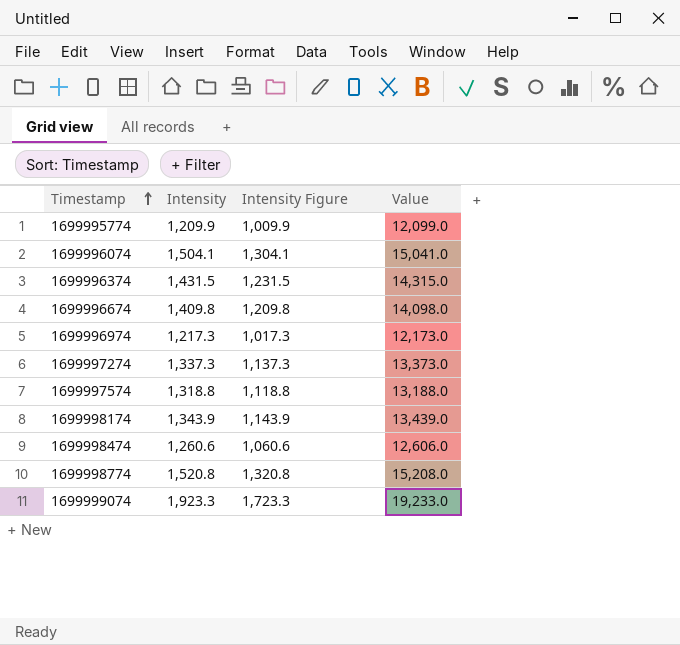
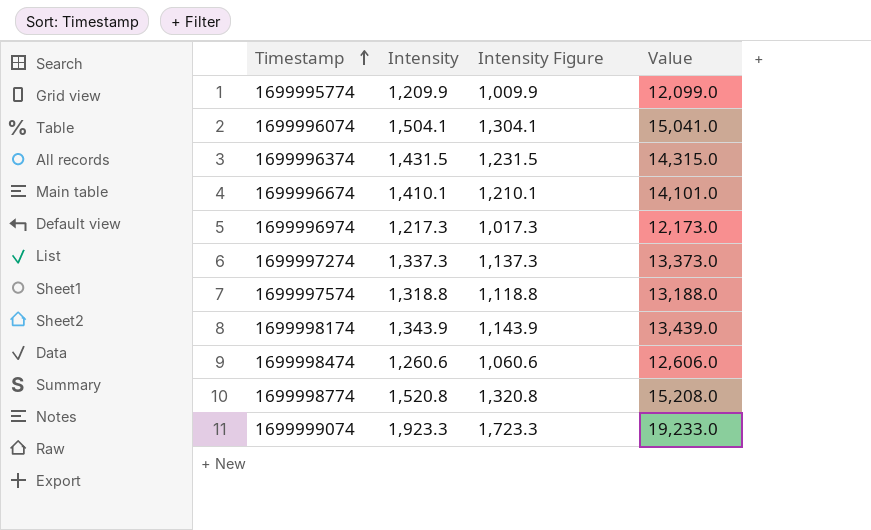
1699996674 | Intensity: 1,409.8 -> 1,410.1
1699996674 | Intensity Figure: 1,209.8 -> 1,210.1
1699996674 | Value: 14,098.0 -> 14,101.0

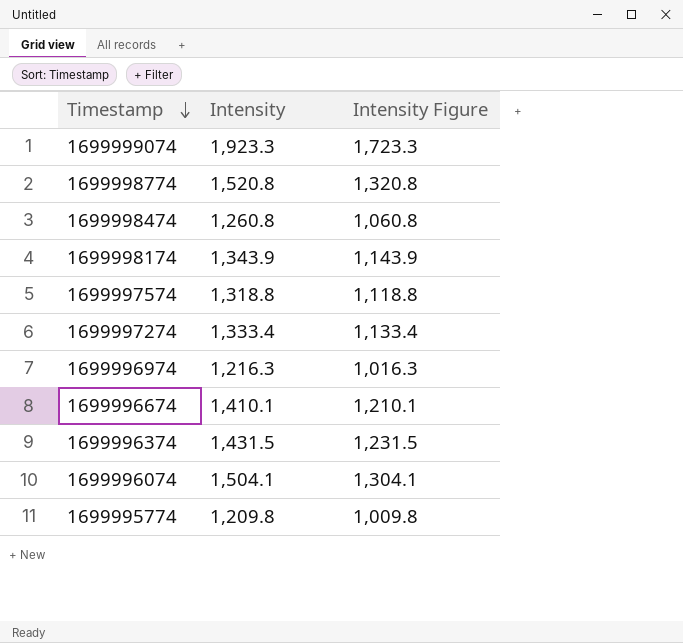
row order: Timestamp ascending -> Timestamp descending
column Value | formula: [Intensity] * 10 -> none
1699998474 | Intensity: 1,260.6 -> 1,260.8
1699998474 | Intensity Figure: 1,060.6 -> 1,060.8
1699997274 | Intensity: 1,337.3 -> 1,333.4
1699997274 | Intensity Figure: 1,137.3 -> 1,133.4
1699996974 | Intensity: 1,217.3 -> 1,216.3
1699996974 | Intensity Figure: 1,017.3 -> 1,016.3
1699995774 | Intensity: 1,209.9 -> 1,209.8
1699995774 | Intensity Figure: 1,009.9 -> 1,009.8

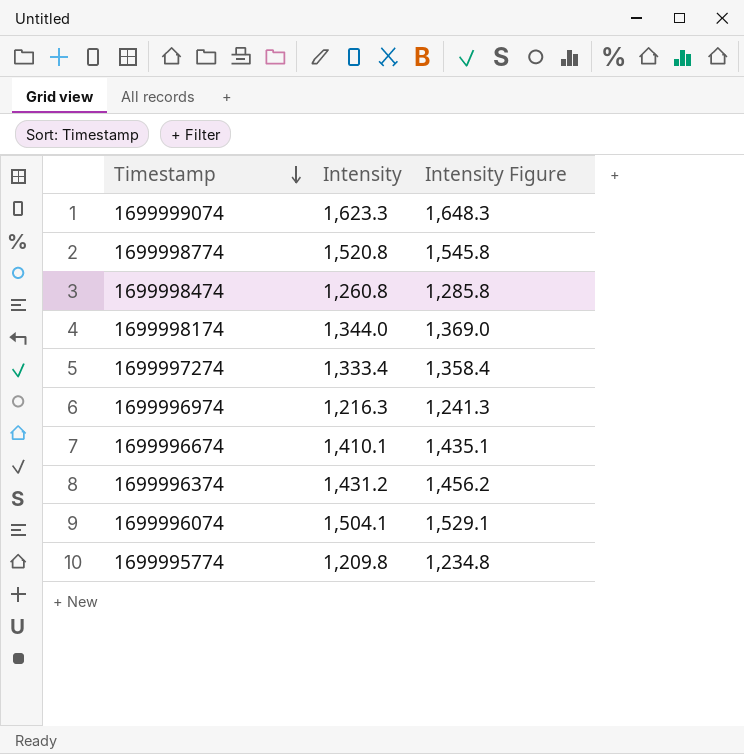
column Intensity Figure | formula: [Intensity] - 200 -> [Intensity] + 25
row 1699997574: 1,318.8 | 1,118.8 -> none
1699999074 | Intensity: 1,923.3 -> 1,623.3
1699998174 | Intensity: 1,343.9 -> 1,344.0
1699996374 | Intensity: 1,431.5 -> 1,431.2

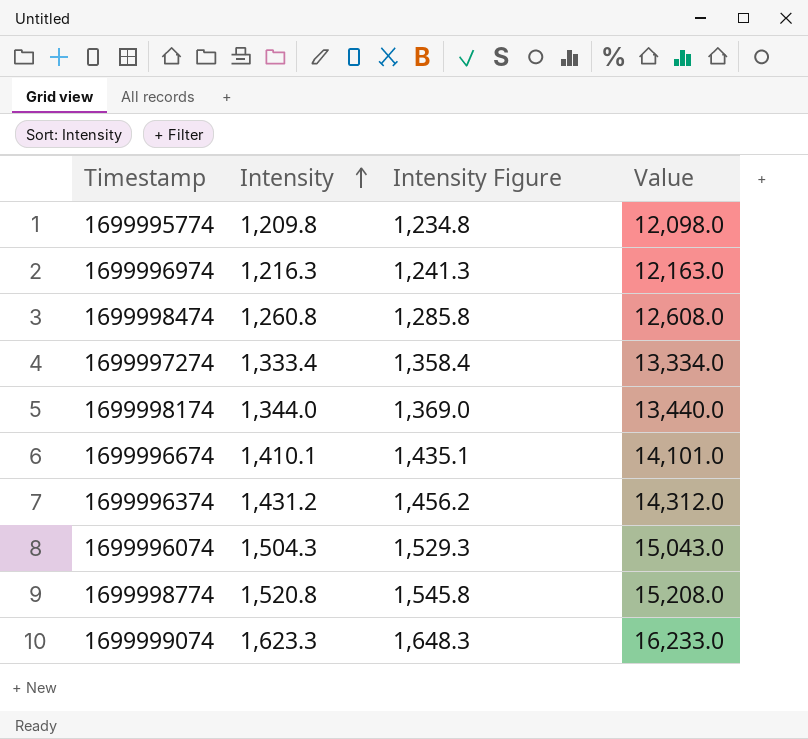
row order: Timestamp descending -> Intensity ascending
column Value | formula: none -> [Intensity] * 10
1699996074 | Intensity: 1,504.1 -> 1,504.3
1699996074 | Intensity Figure: 1,529.1 -> 1,529.3

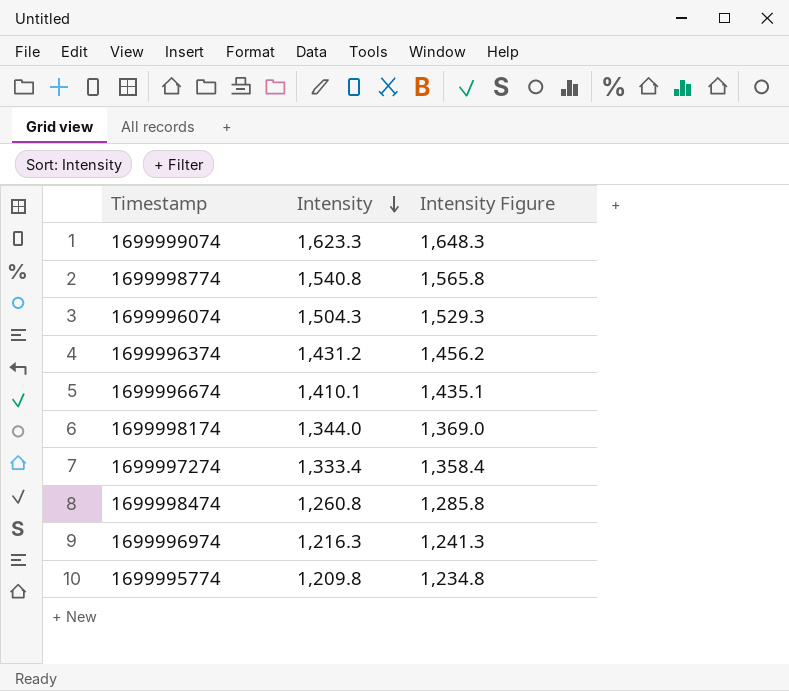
row order: Intensity ascending -> Intensity descending
column Value | formula: [Intensity] * 10 -> none
1699998774 | Intensity: 1,520.8 -> 1,540.8
1699998774 | Intensity Figure: 1,545.8 -> 1,565.8

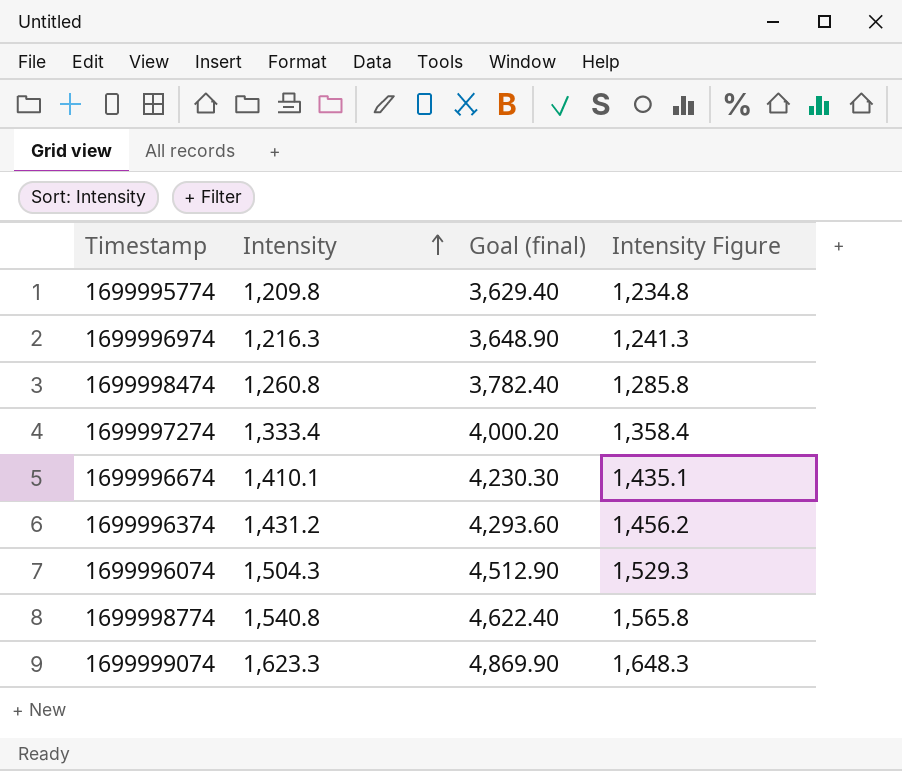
row order: Intensity descending -> Intensity ascending
column Goal (final) | formula: none -> [Intensity] * 3
row 1699998174: 1,344.0 | 1,369.0 -> none

